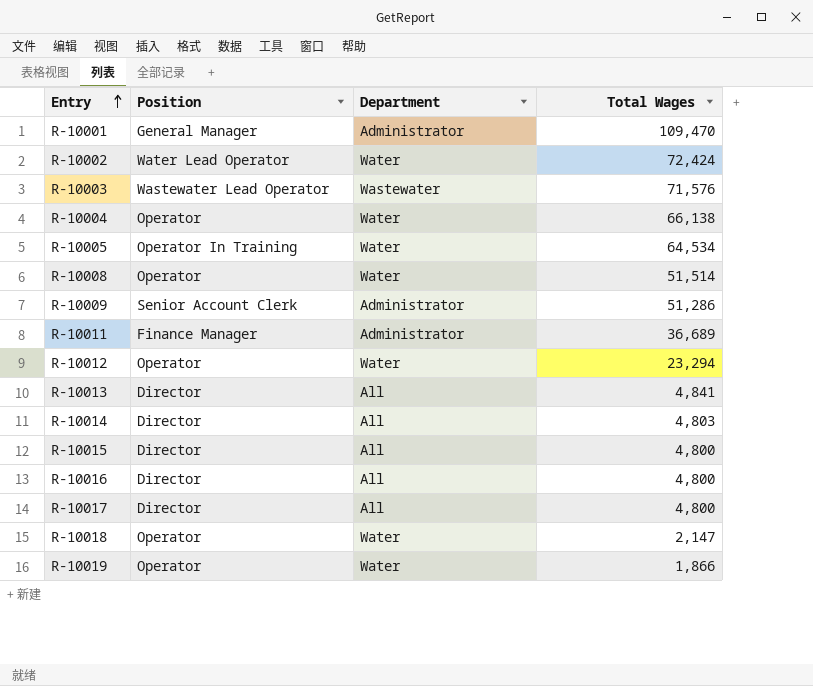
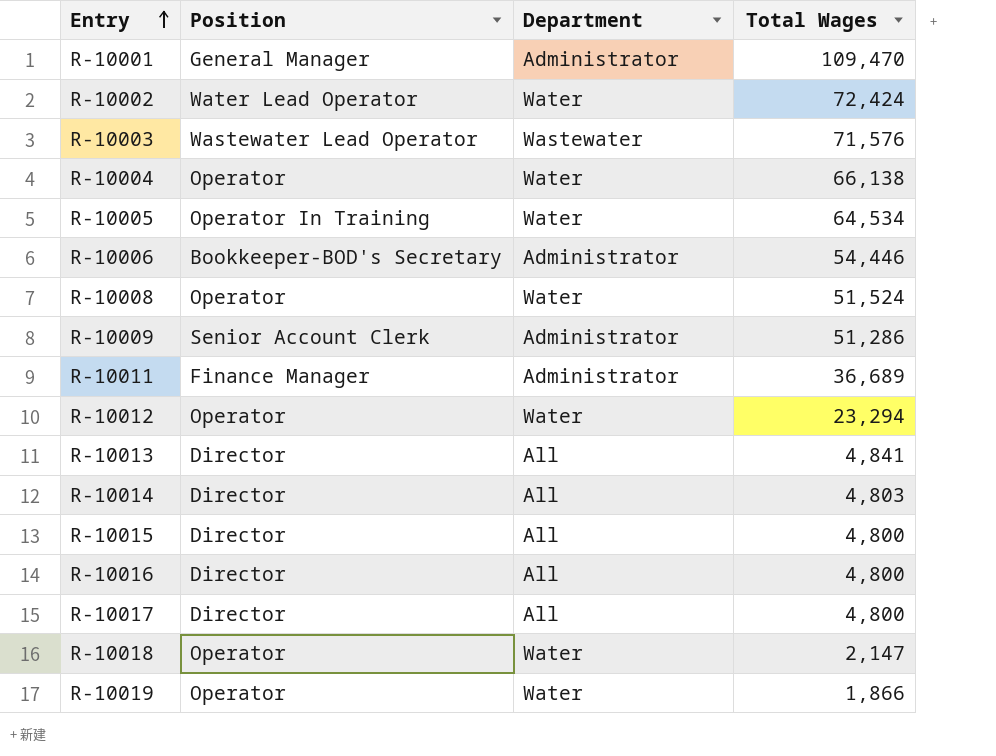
row R-10006: none -> Bookkeeper-BOD's Secretary | Administrator | 54,446
R-10008 | Total Wages: 51,514 -> 51,524

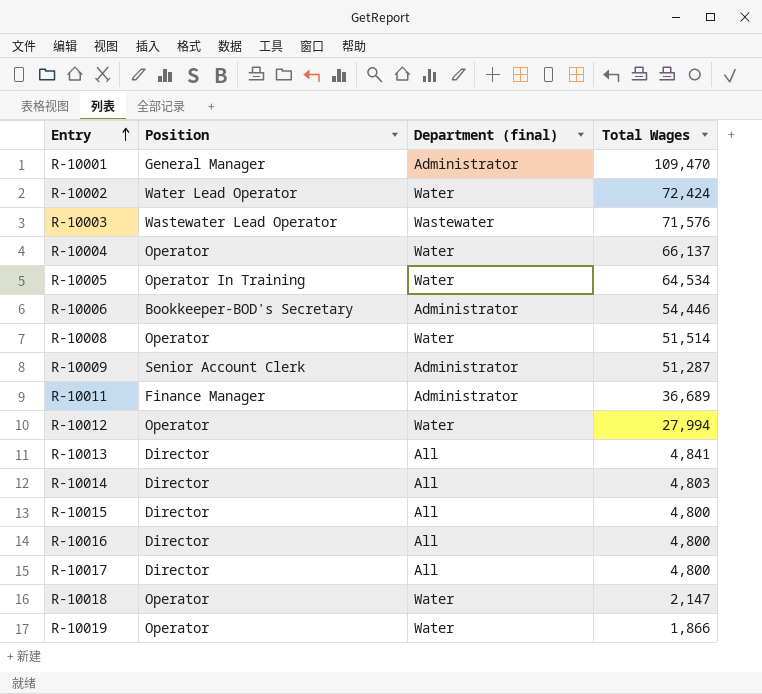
column name: Department -> Department (final)
R-10004 | Total Wages: 66,138 -> 66,137
R-10008 | Total Wages: 51,524 -> 51,514
R-10009 | Total Wages: 51,286 -> 51,287
R-10012 | Total Wages: 23,294 -> 27,994

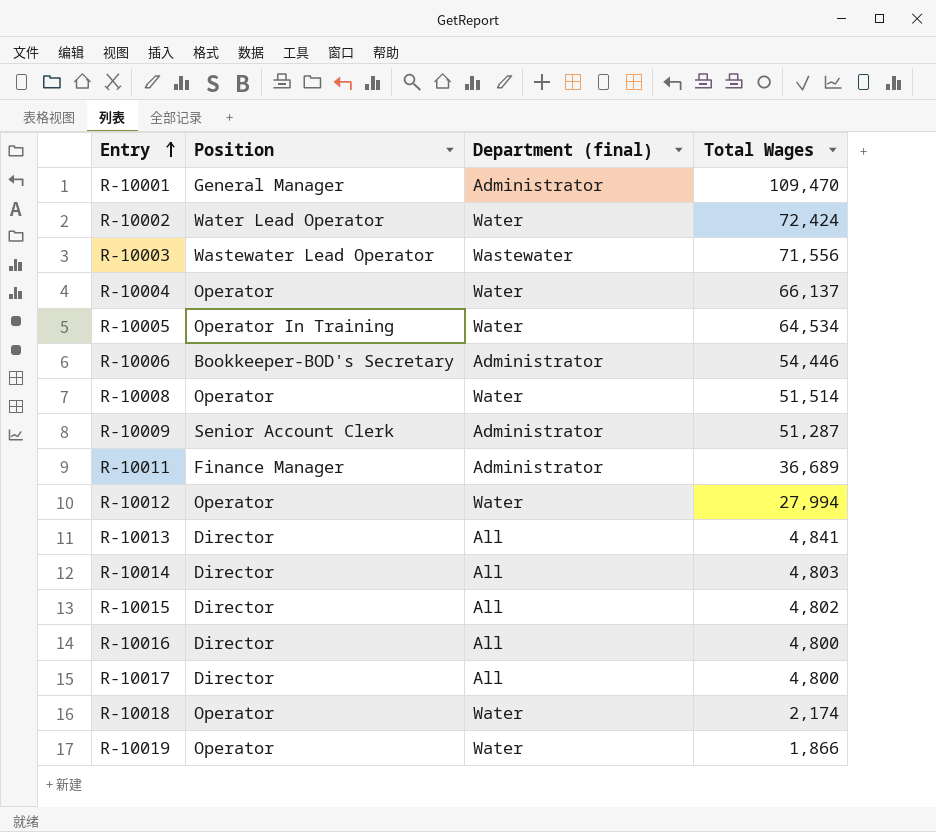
R-10003 | Total Wages: 71,576 -> 71,556
R-10015 | Total Wages: 4,800 -> 4,802
R-10018 | Total Wages: 2,147 -> 2,174

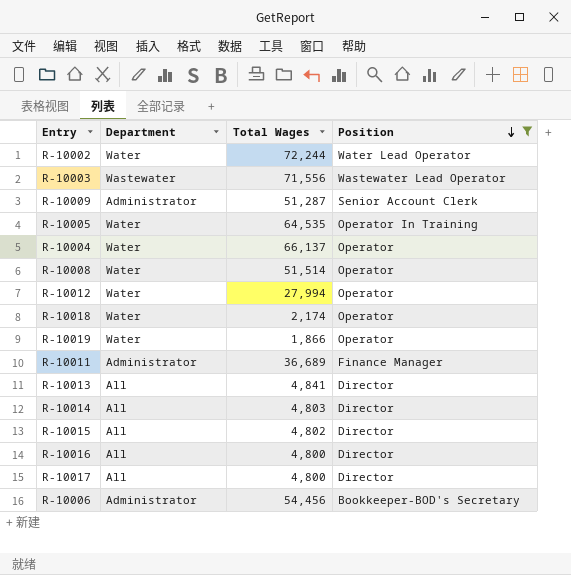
filter: none -> Position != General Manager
row order: Entry ascending -> Position descending
column name: Department (final) -> Department
column Position | position: 2 -> 4
R-10002 | Total Wages: 72,424 -> 72,244
R-10005 | Total Wages: 64,534 -> 64,535
R-10006 | Total Wages: 54,446 -> 54,456

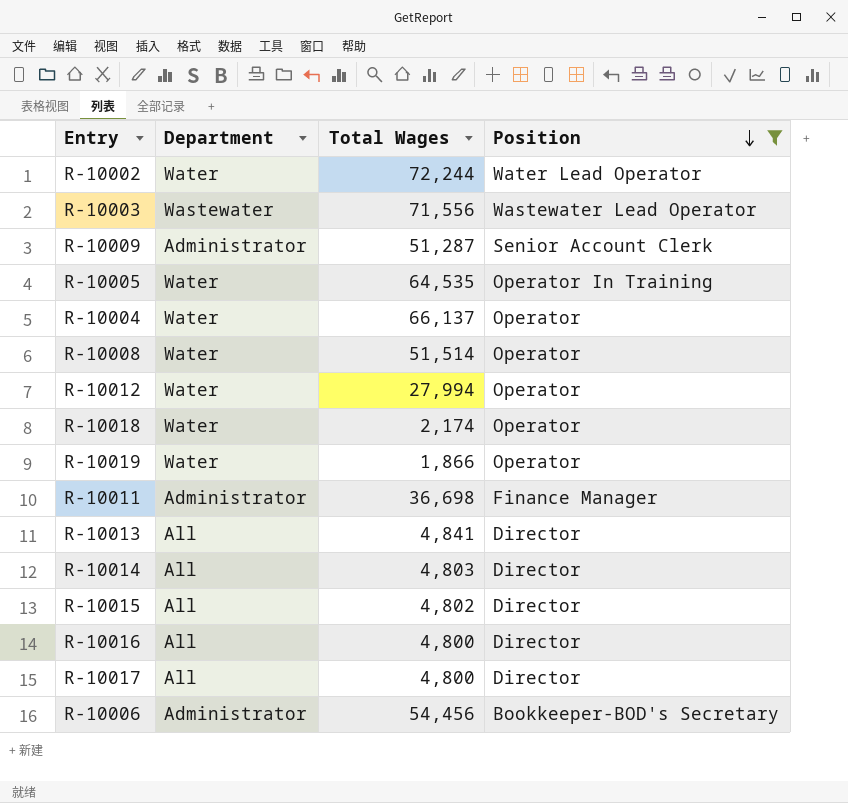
R-10011 | Total Wages: 36,689 -> 36,698

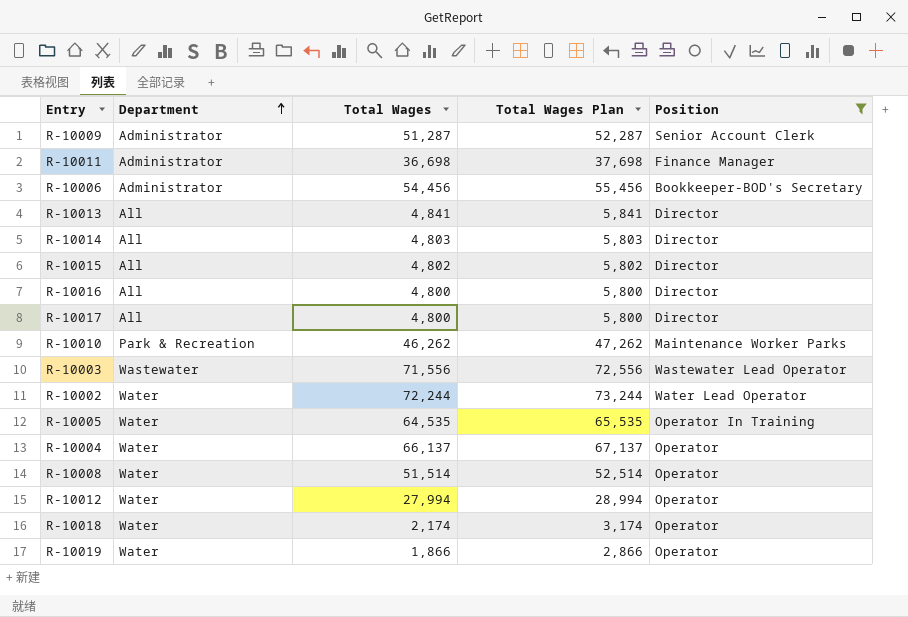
row order: Position descending -> Department ascending
column Total Wages Plan | formula: none -> [Total Wages] + 1000
row R-10010: none -> Park & Recreation | 46,262 | 47,262 | Maintenance Worker Parks

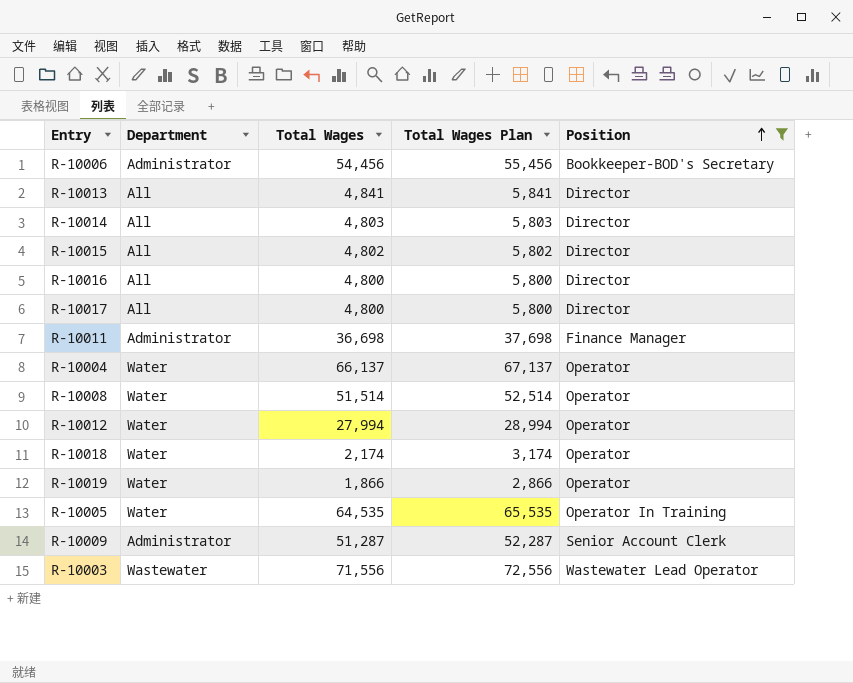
row order: Department ascending -> Position ascending
row R-10010: Park & Recreation | 46,262 | 47,262 | Maintenance Worker Parks -> none
row R-10002: Water | 72,244 | 73,244 | Water Lead Operator -> none

